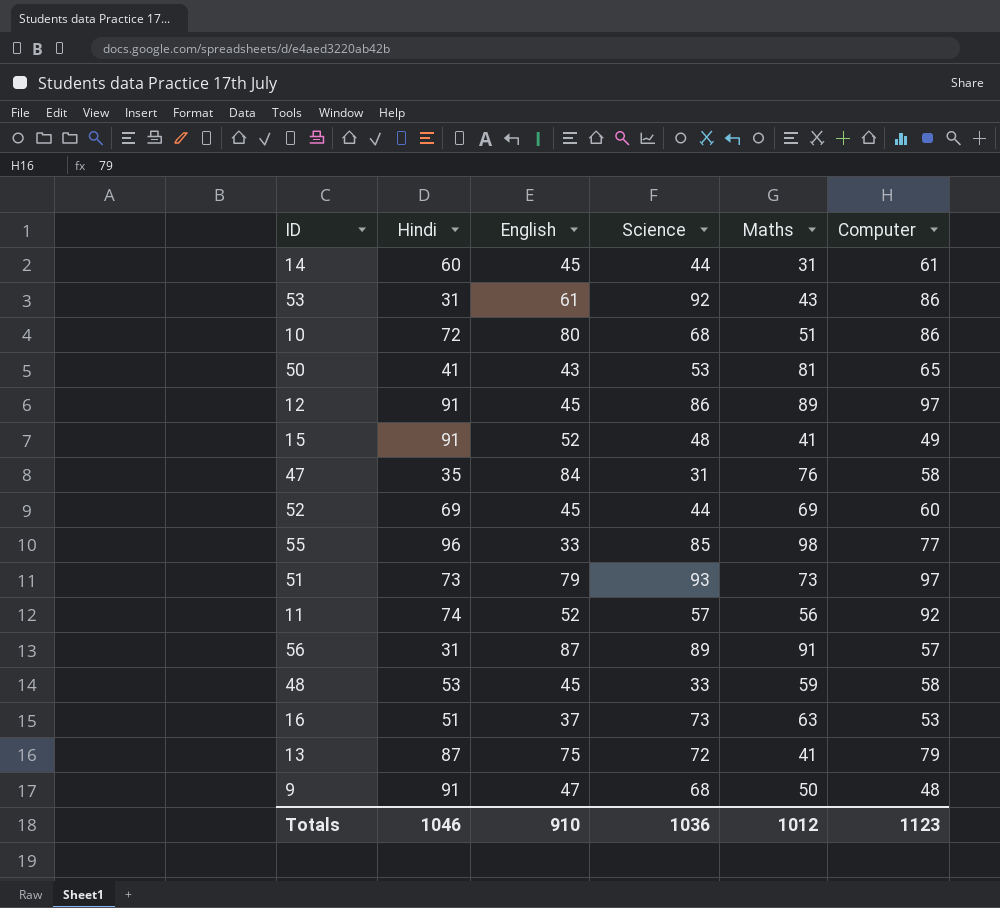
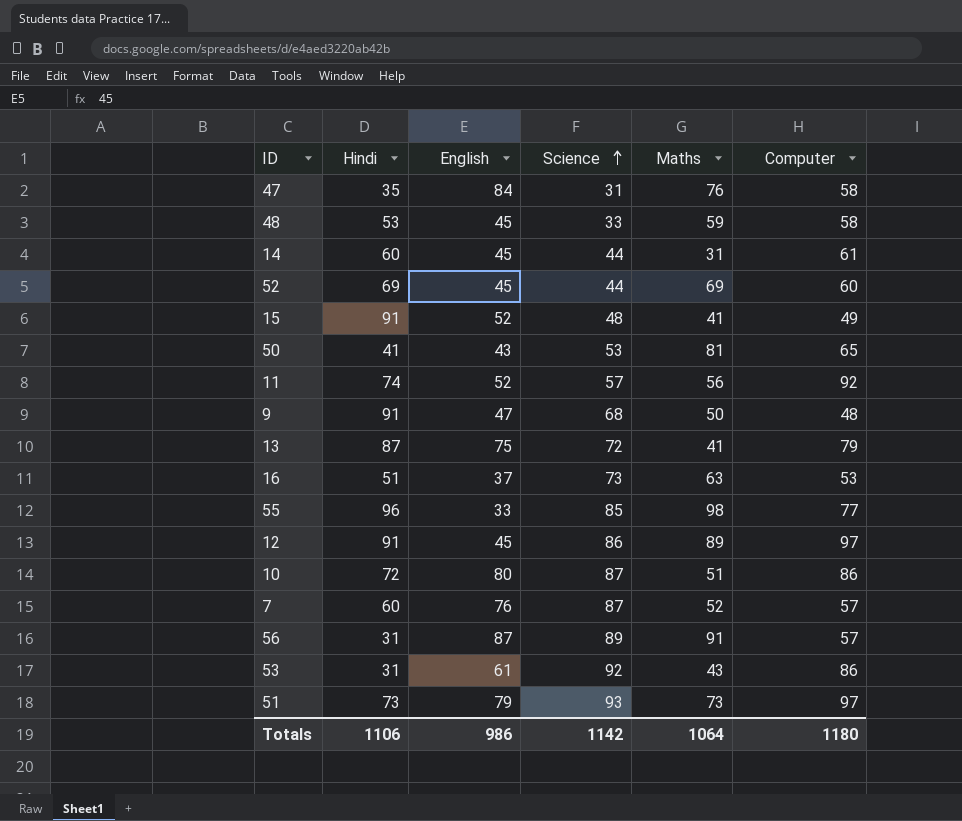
row order: none -> Science ascending
10 | Science: 68 -> 87
row 7: none -> 60 | 76 | 87 | 52 | 57
Totals | Hindi: 1046 -> 1106
Totals | English: 910 -> 986
Totals | Science: 1036 -> 1142
Totals | Maths: 1012 -> 1064
Totals | Computer: 1123 -> 1180

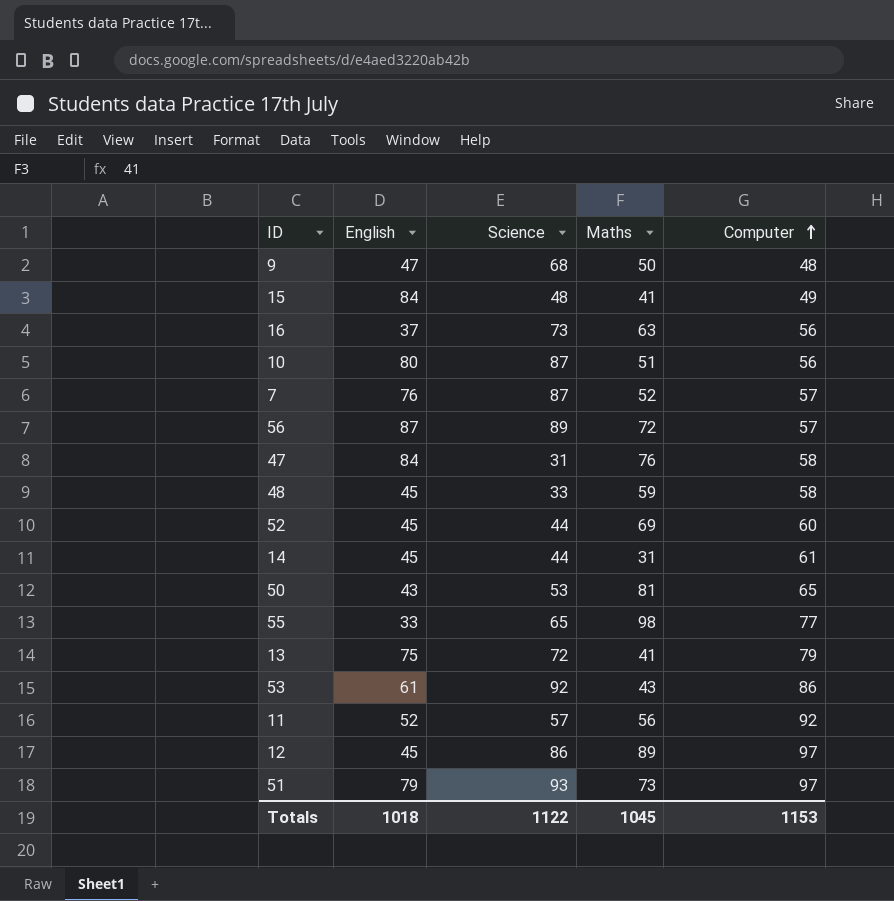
row order: Science ascending -> Computer ascending
column Hindi | position: 2 -> none
15 | English: 52 -> 84
16 | Computer: 53 -> 56
10 | Computer: 86 -> 56
56 | Maths: 91 -> 72
55 | Science: 85 -> 65
Totals | English: 986 -> 1018
Totals | Science: 1142 -> 1122
Totals | Maths: 1064 -> 1045
Totals | Computer: 1180 -> 1153

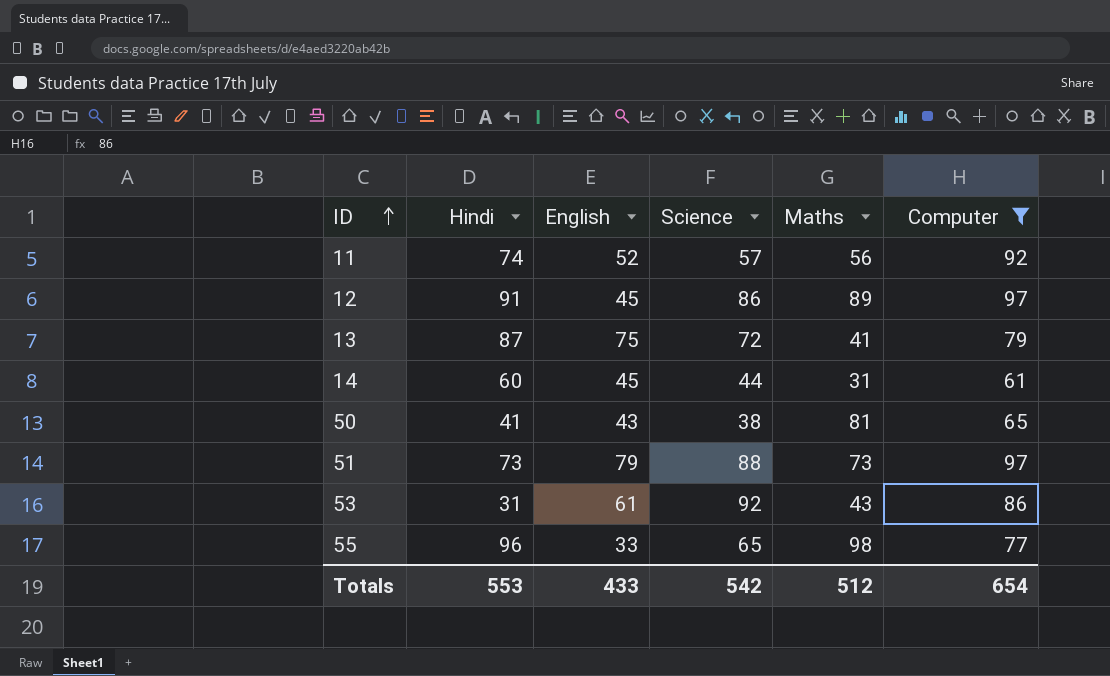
filter: none -> Computer >= 61
row order: Computer ascending -> ID ascending
column Hindi | position: none -> 2
50 | Science: 53 -> 38
51 | Science: 93 -> 88
Totals | English: 1018 -> 433
Totals | Science: 1122 -> 542
Totals | Maths: 1045 -> 512
Totals | Computer: 1153 -> 654

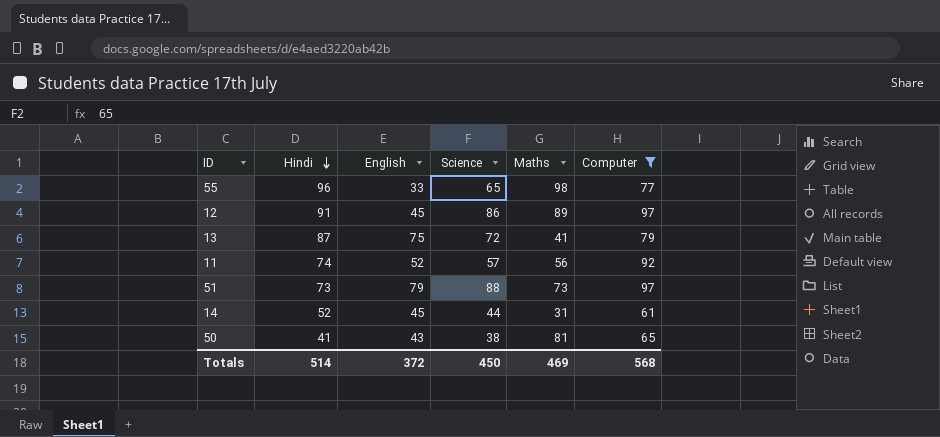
row order: ID ascending -> Hindi descending
row 53: 31 | 61 | 92 | 43 | 86 -> none
14 | Hindi: 60 -> 52
Totals | Hindi: 553 -> 514
Totals | English: 433 -> 372
Totals | Science: 542 -> 450
Totals | Maths: 512 -> 469
Totals | Computer: 654 -> 568

